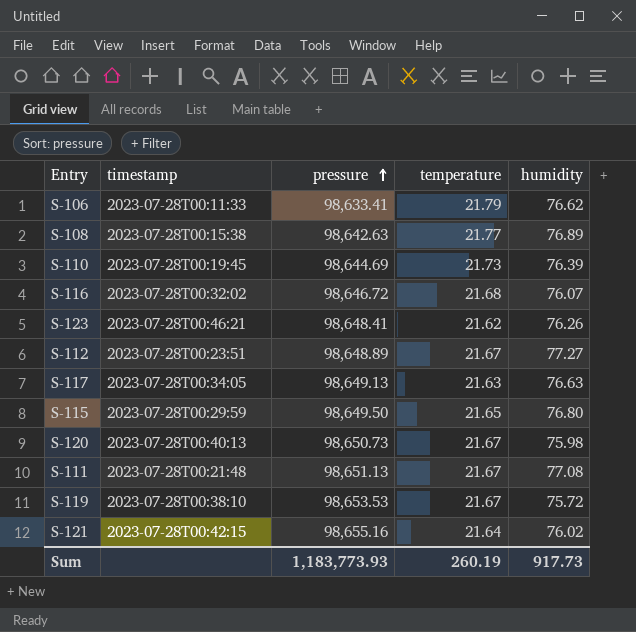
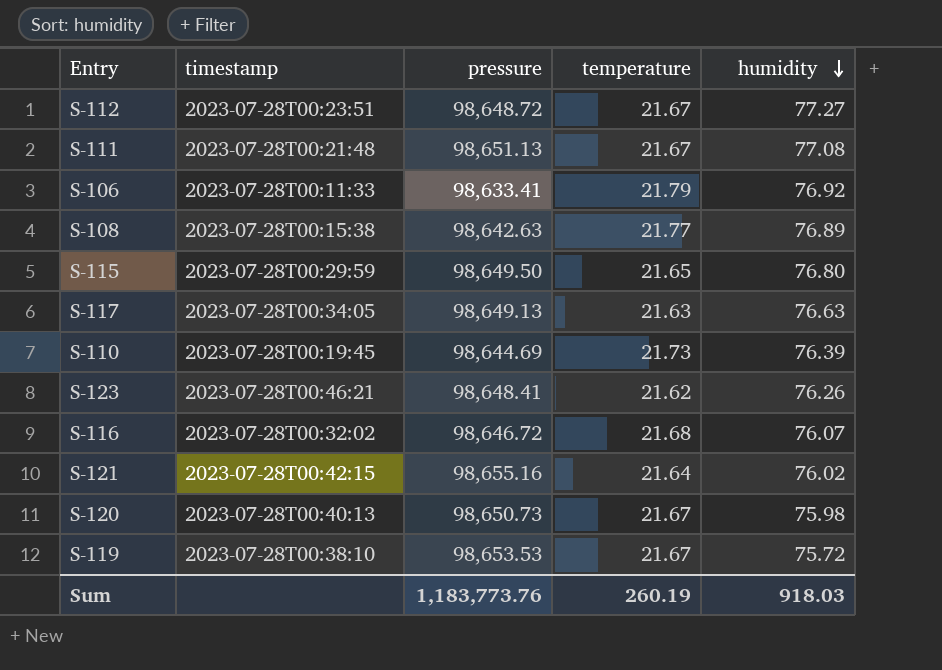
row order: pressure ascending -> humidity descending
S-112 | pressure: 98,648.89 -> 98,648.72
S-106 | humidity: 76.62 -> 76.92
Sum | pressure: 1,183,773.93 -> 1,183,773.76
Sum | humidity: 917.73 -> 918.03

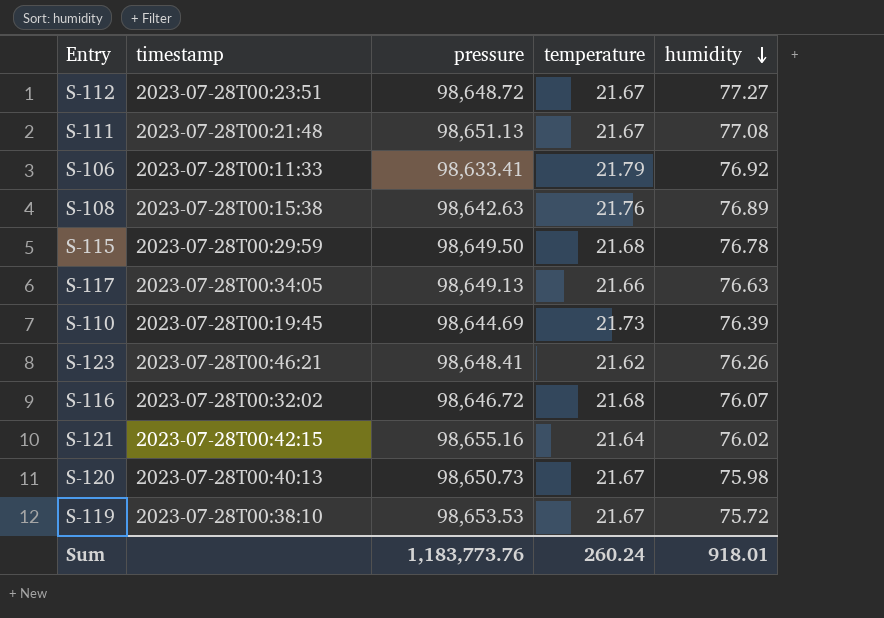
S-108 | temperature: 21.77 -> 21.76
S-115 | temperature: 21.65 -> 21.68
S-115 | humidity: 76.80 -> 76.78
S-117 | temperature: 21.63 -> 21.66
Sum | temperature: 260.19 -> 260.24
Sum | humidity: 918.03 -> 918.01

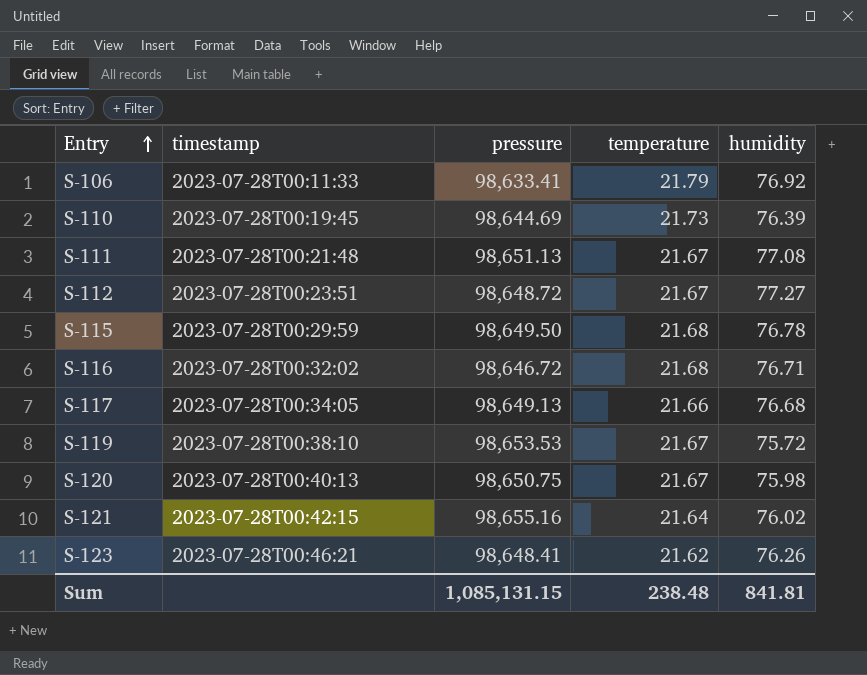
row order: humidity descending -> Entry ascending
row S-108: 2023-07-28T00:15:38 | 98,642.63 | 21.76 | 76.89 -> none
S-116 | humidity: 76.07 -> 76.71
S-117 | humidity: 76.63 -> 76.68
S-120 | pressure: 98,650.73 -> 98,650.75
Sum | pressure: 1,183,773.76 -> 1,085,131.15
Sum | temperature: 260.24 -> 238.48
Sum | humidity: 918.01 -> 841.81

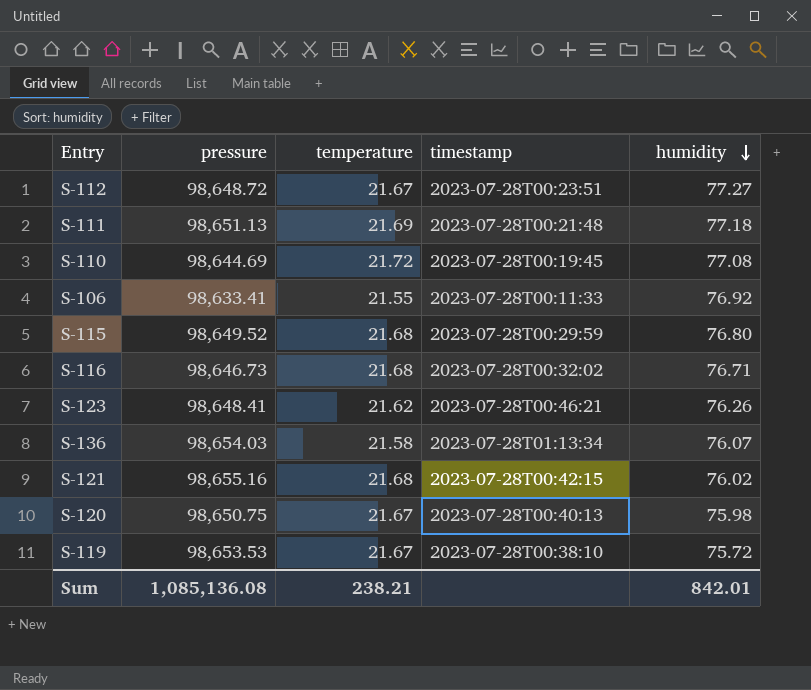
row order: Entry ascending -> humidity descending
column timestamp | position: 2 -> 4
row S-117: 2023-07-28T00:34:05 | 98,649.13 | 21.66 | 76.68 -> none
S-111 | temperature: 21.67 -> 21.69
S-111 | humidity: 77.08 -> 77.18
S-110 | temperature: 21.73 -> 21.72
S-110 | humidity: 76.39 -> 77.08
S-106 | temperature: 21.79 -> 21.55
S-115 | pressure: 98,649.50 -> 98,649.52
S-115 | humidity: 76.78 -> 76.80
S-116 | pressure: 98,646.72 -> 98,646.73
row S-136: none -> 98,654.03 | 21.58 | 2023-07-28T01:13:34 | 76.07
S-121 | temperature: 21.64 -> 21.68
Sum | pressure: 1,085,131.15 -> 1,085,136.08
Sum | temperature: 238.48 -> 238.21
Sum | humidity: 841.81 -> 842.01

